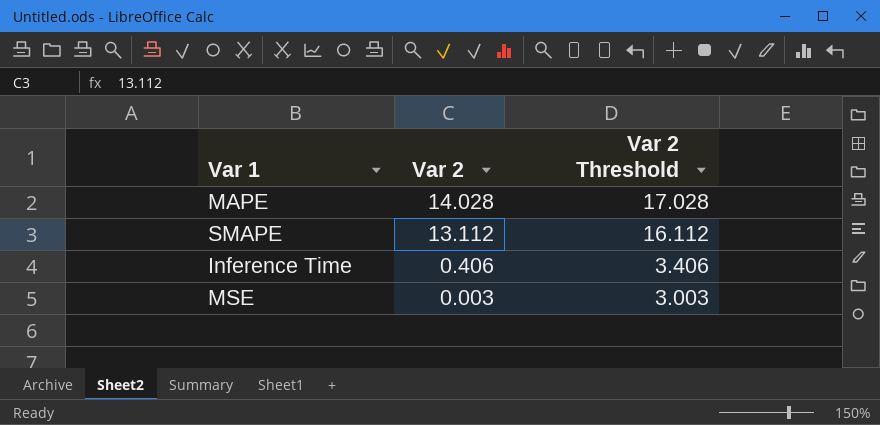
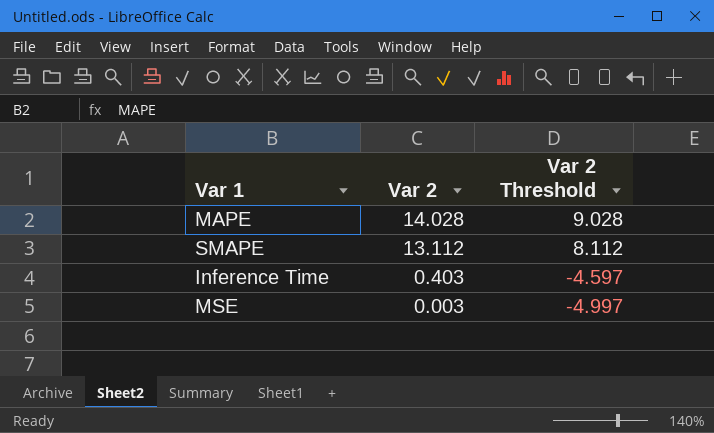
column Var 2 Threshold | formula: [Var 2] + 3 -> [Var 2] - 5
Inference Time | Var 2: 0.406 -> 0.403

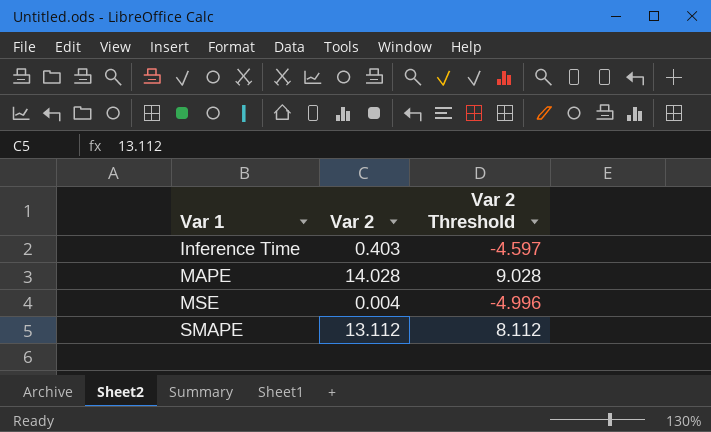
row order: Var 2 descending -> Var 1 ascending
MSE | Var 2: 0.003 -> 0.004
MSE | Var 2 Threshold: -4.997 -> -4.996

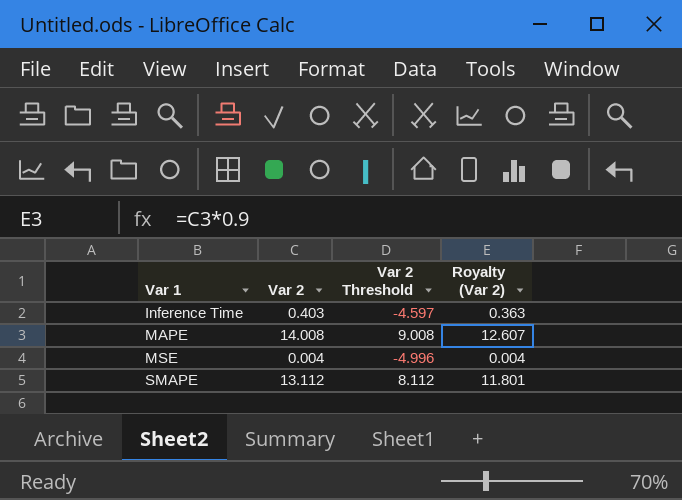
column Royalty (Var 2) | formula: none -> [Var 2] * 0.9
MAPE | Var 2: 14.028 -> 14.008
MAPE | Var 2 Threshold: 9.028 -> 9.008

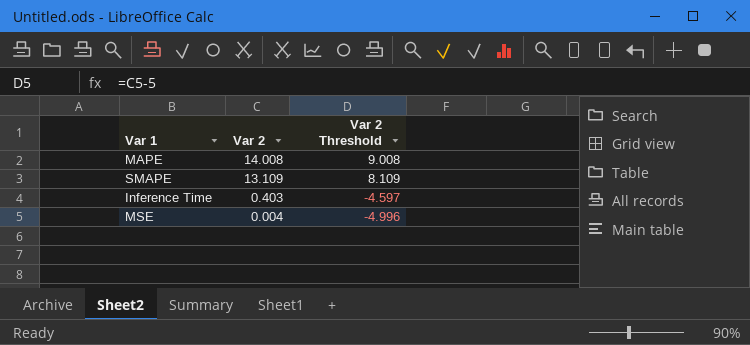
row order: Var 1 ascending -> Var 2 descending
column Royalty (Var 2) | formula: [Var 2] * 0.9 -> none
SMAPE | Var 2: 13.112 -> 13.109
SMAPE | Var 2 Threshold: 8.112 -> 8.109

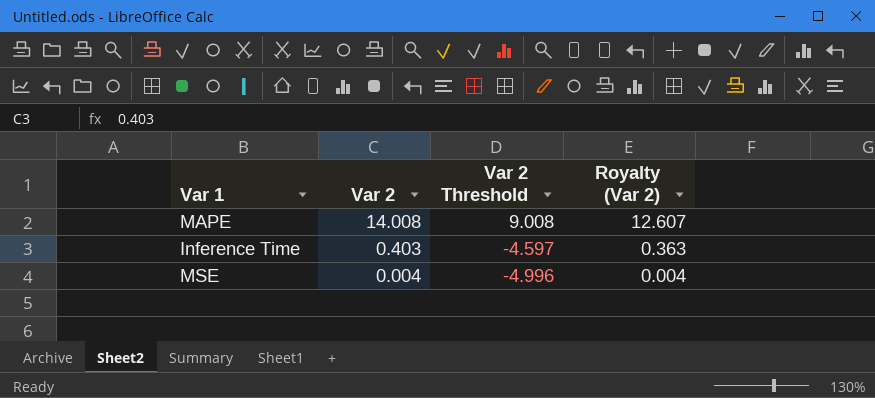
column Royalty (Var 2) | formula: none -> [Var 2] * 0.9
row SMAPE: 13.109 | 8.109 -> none

